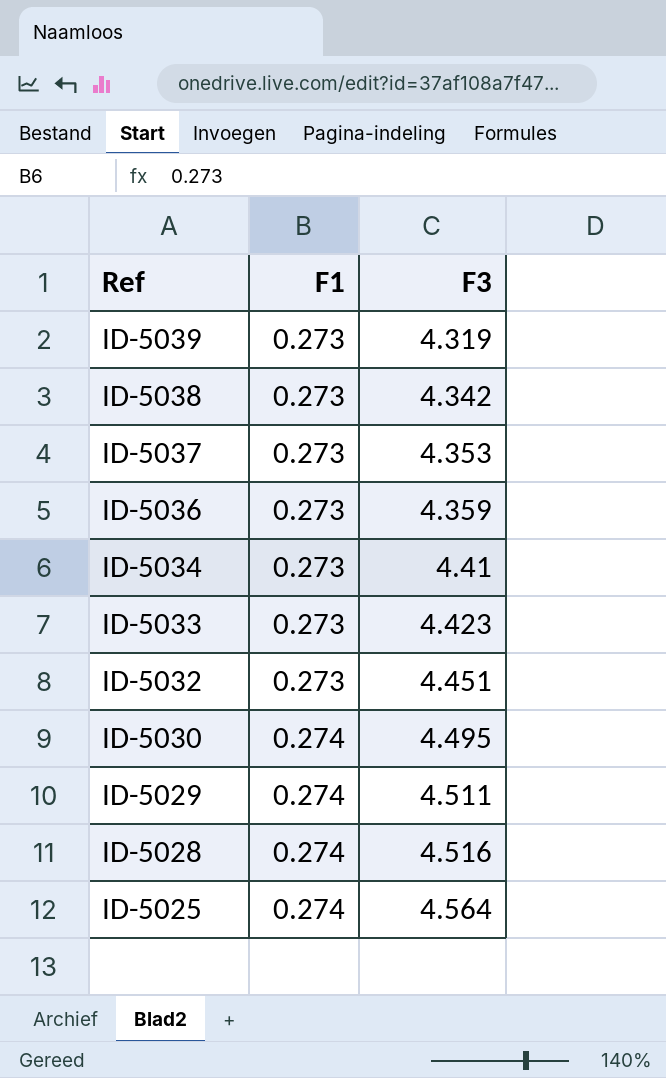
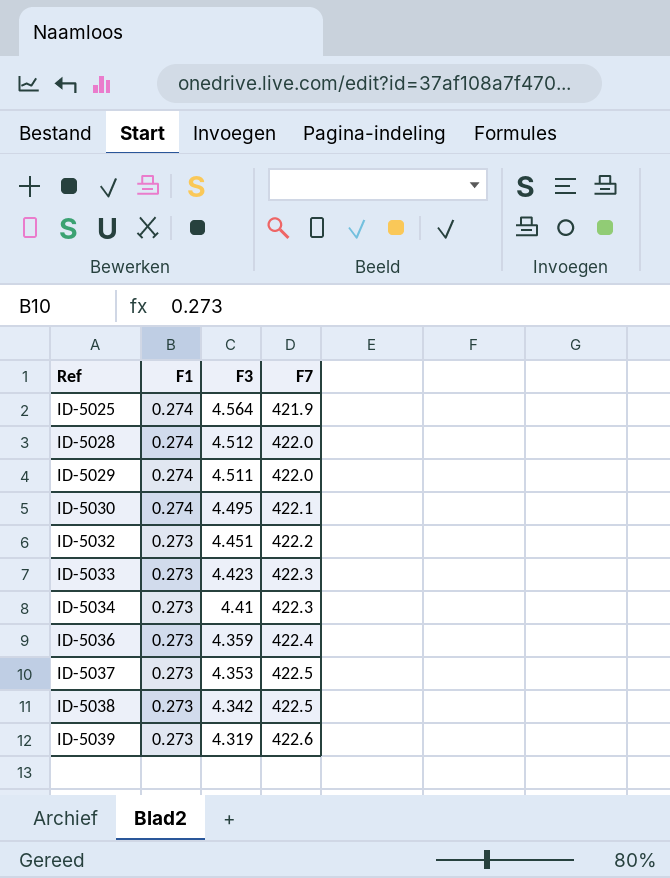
row order: Ref descending -> Ref ascending
column F7 | position: none -> 4
ID-5028 | F3: 4.516 -> 4.512

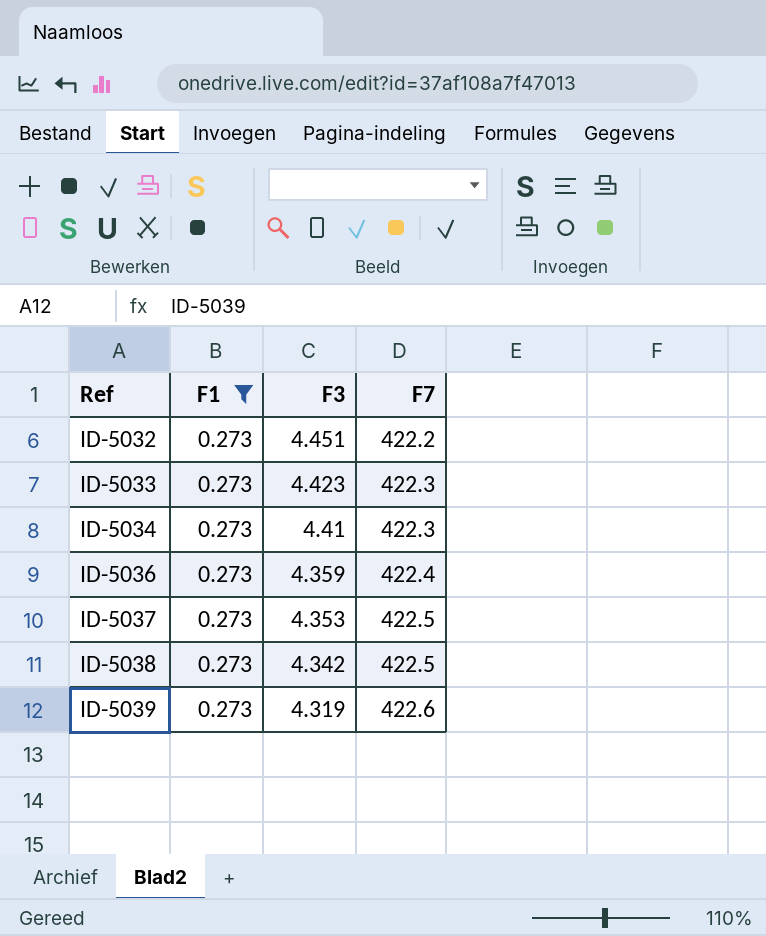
filter: none -> F1 = 0.273

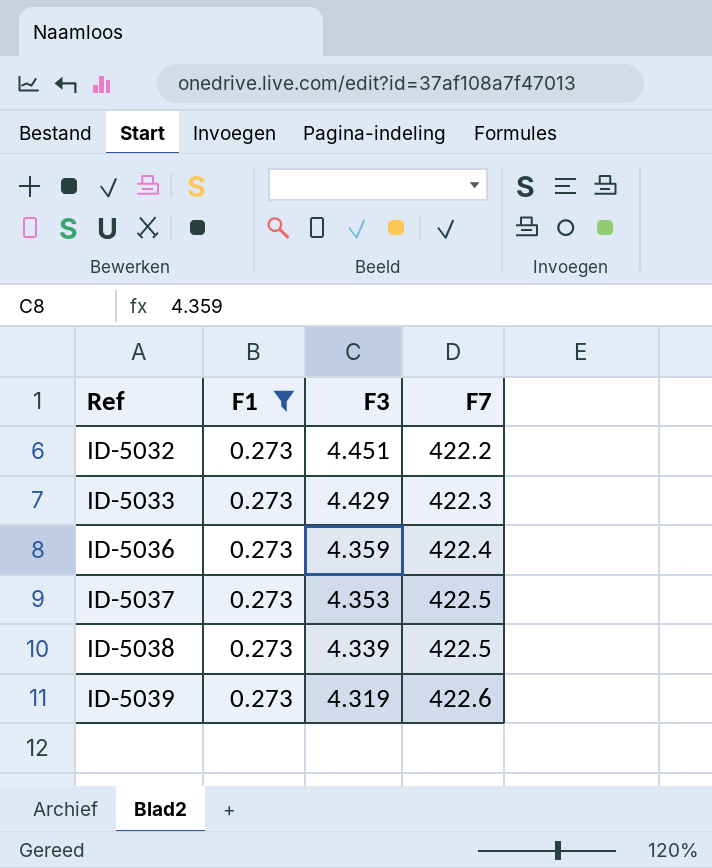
row ID-5034: 0.273 | 4.41 | 422.3 -> none
ID-5033 | F3: 4.423 -> 4.429
ID-5038 | F3: 4.342 -> 4.339

